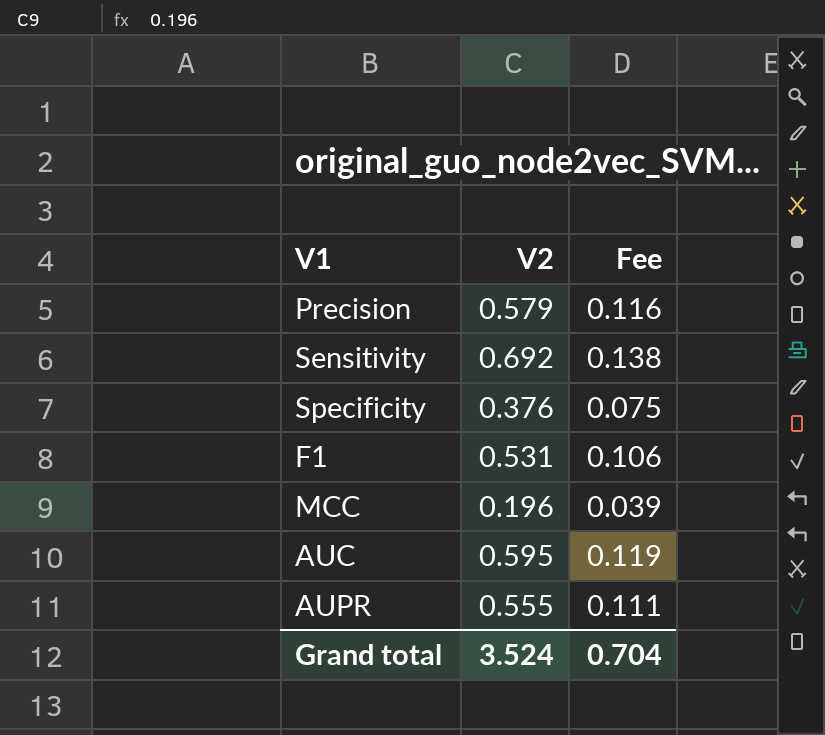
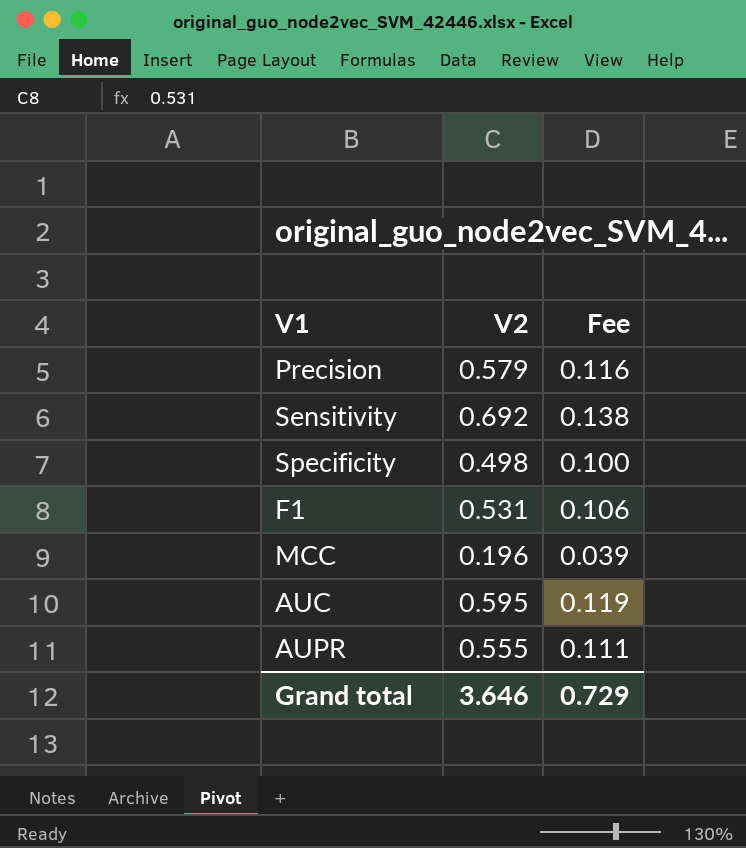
Specificity | V2: 0.376 -> 0.498
Specificity | Fee: 0.075 -> 0.100
Grand total | V2: 3.524 -> 3.646
Grand total | Fee: 0.704 -> 0.729

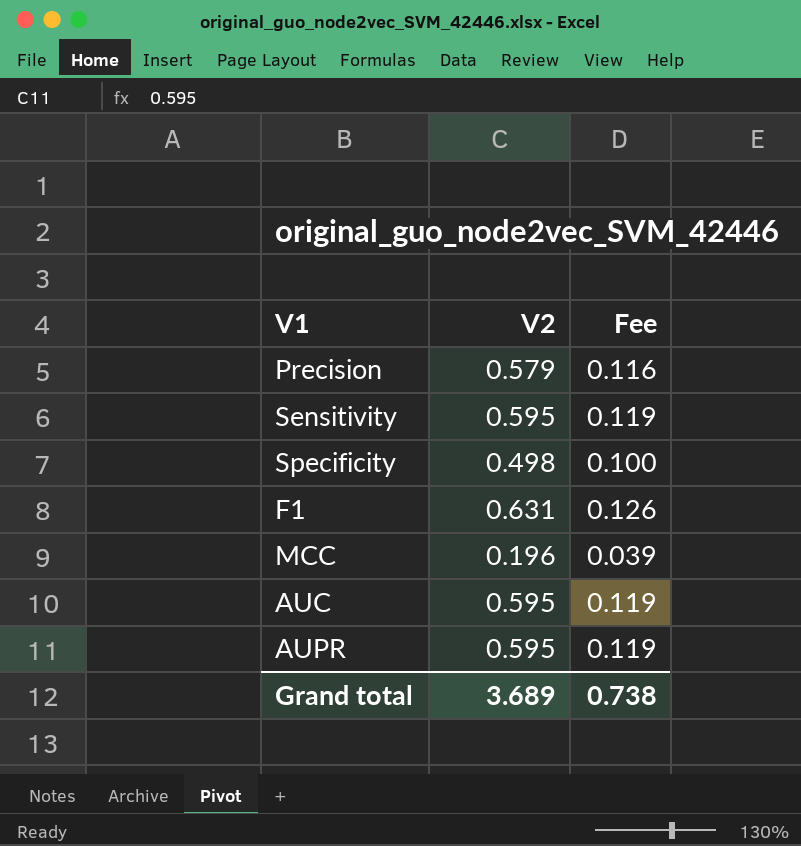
Sensitivity | V2: 0.692 -> 0.595
Sensitivity | Fee: 0.138 -> 0.119
F1 | V2: 0.531 -> 0.631
F1 | Fee: 0.106 -> 0.126
AUPR | V2: 0.555 -> 0.595
AUPR | Fee: 0.111 -> 0.119
Grand total | V2: 3.646 -> 3.689
Grand total | Fee: 0.729 -> 0.738

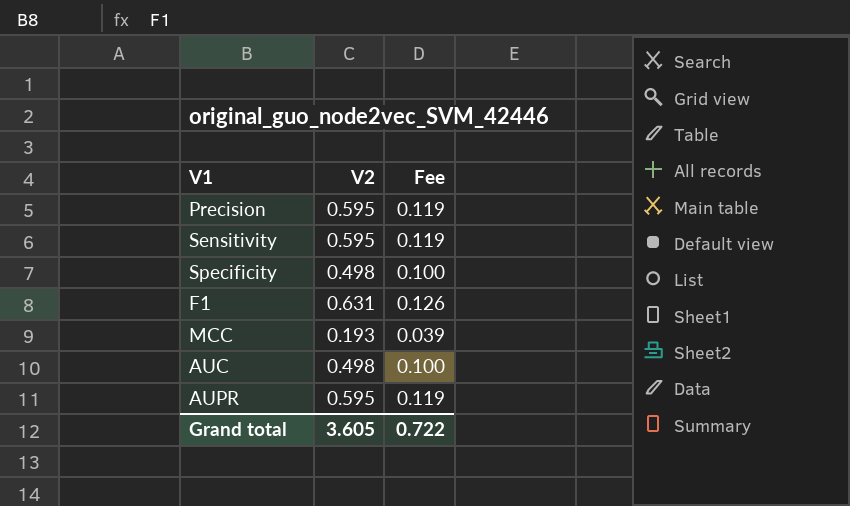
Precision | V2: 0.579 -> 0.595
Precision | Fee: 0.116 -> 0.119
MCC | V2: 0.196 -> 0.193
AUC | V2: 0.595 -> 0.498
AUC | Fee: 0.119 -> 0.100
Grand total | V2: 3.689 -> 3.605
Grand total | Fee: 0.738 -> 0.722

